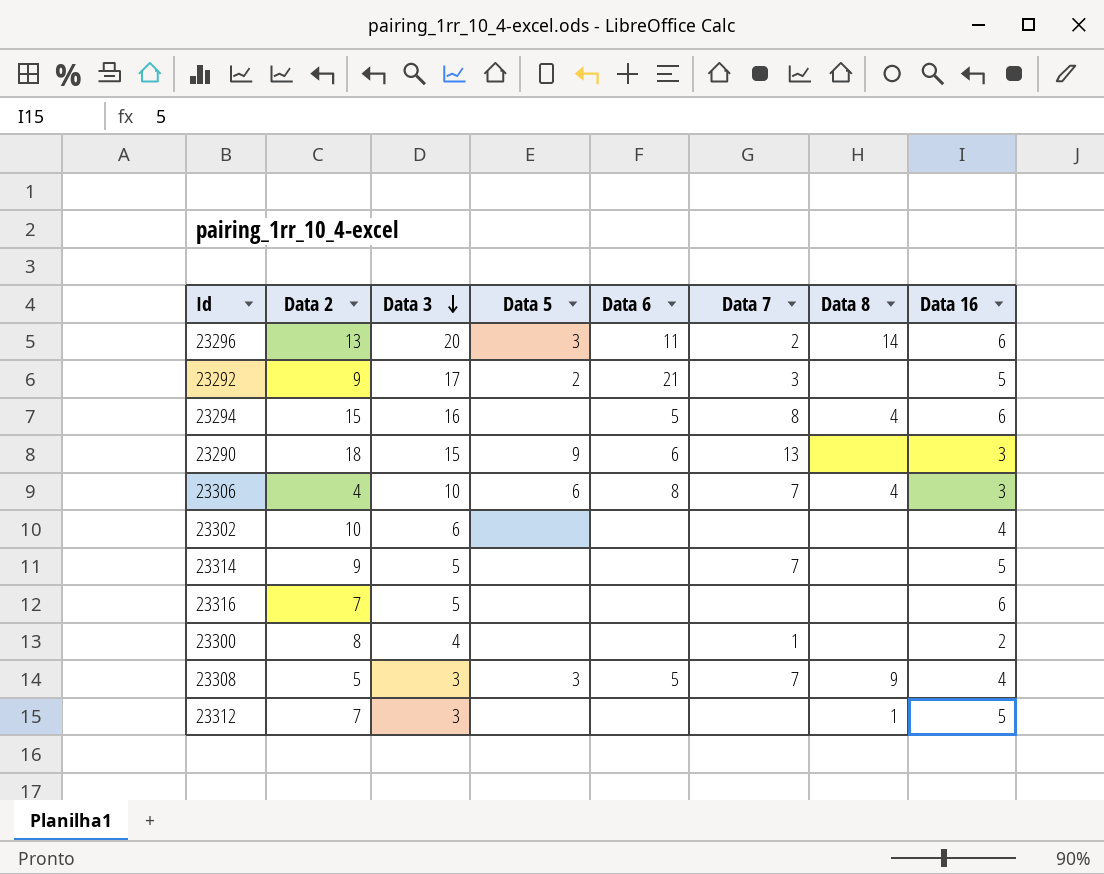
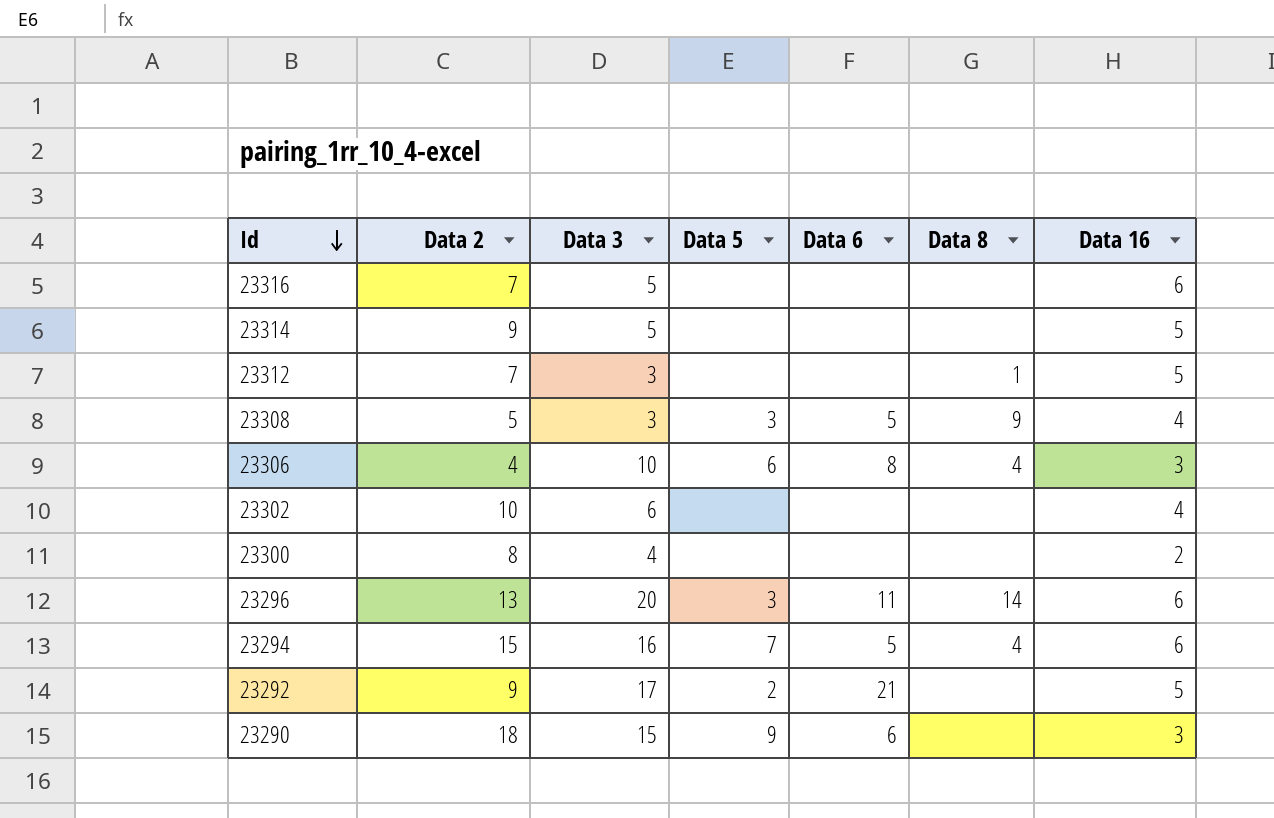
row order: Data 3 descending -> Id descending
column Data 7 | position: 6 -> none
23294 | Data 5: none -> 7

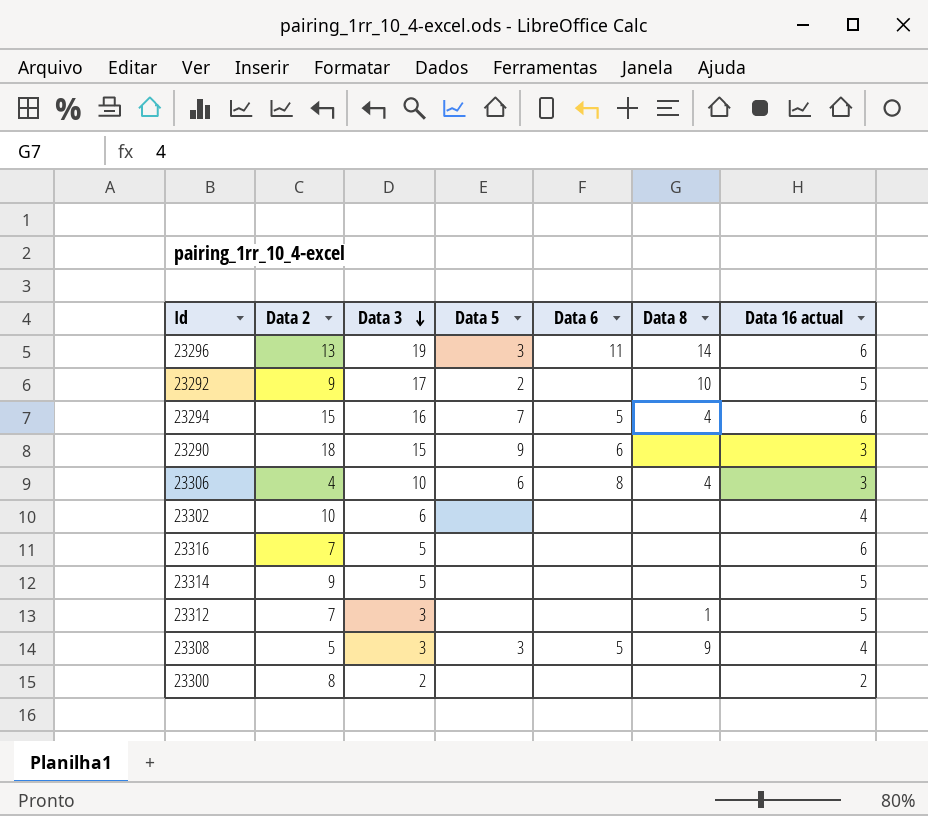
row order: Id descending -> Data 3 descending
column name: Data 16 -> Data 16 actual
23296 | Data 3: 20 -> 19
23292 | Data 6: 21 -> none
23292 | Data 8: none -> 10
23300 | Data 3: 4 -> 2

